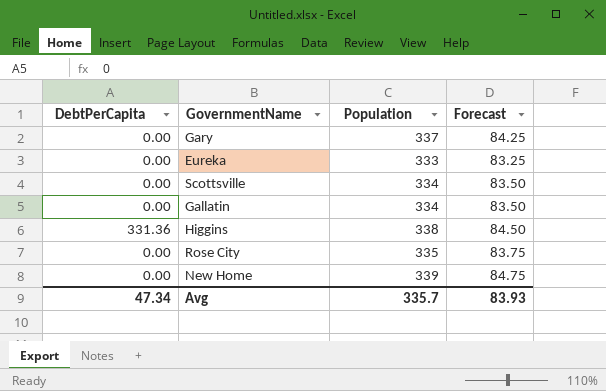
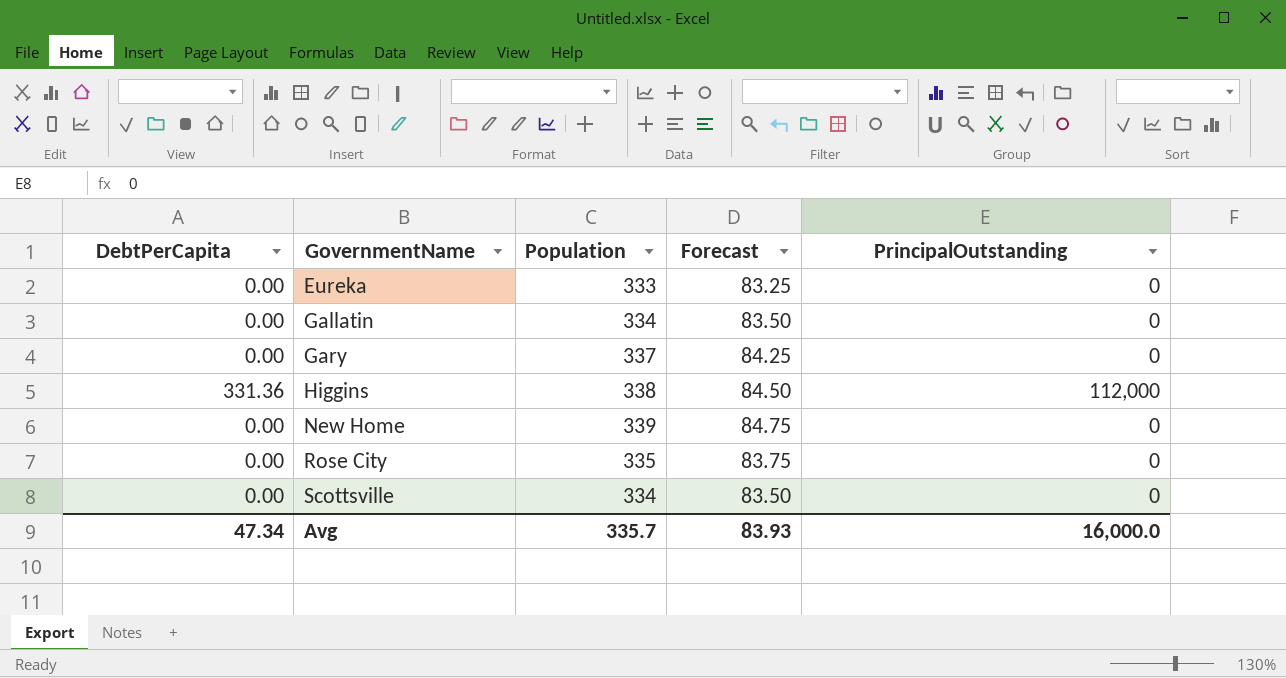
row order: none -> GovernmentName ascending
column PrincipalOutstanding | position: none -> 5

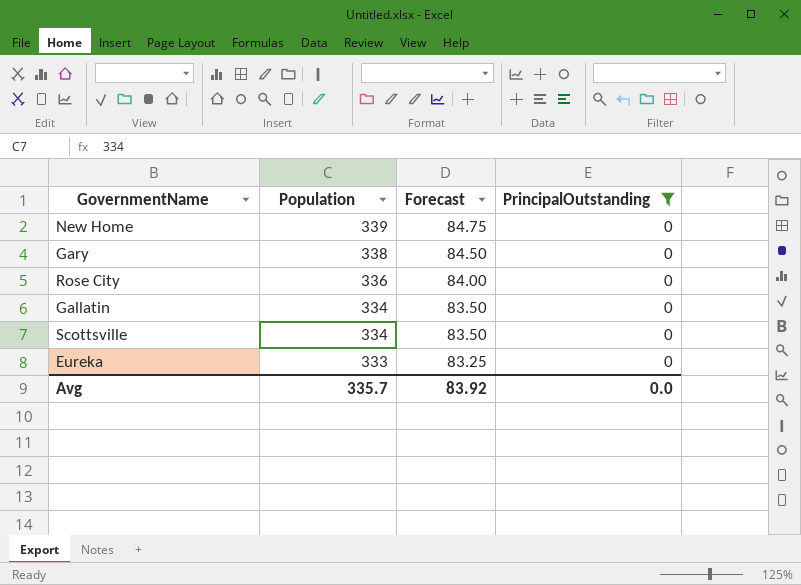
filter: none -> PrincipalOutstanding = 0
row order: GovernmentName ascending -> Population descending
column DebtPerCapita | position: 1 -> none
Gary | Population: 337 -> 338
Gary | Forecast: 84.25 -> 84.50
Rose City | Population: 335 -> 336
Rose City | Forecast: 83.75 -> 84.00
Avg | Forecast: 83.93 -> 83.92
Avg | PrincipalOutstanding: 16,000.0 -> 0.0

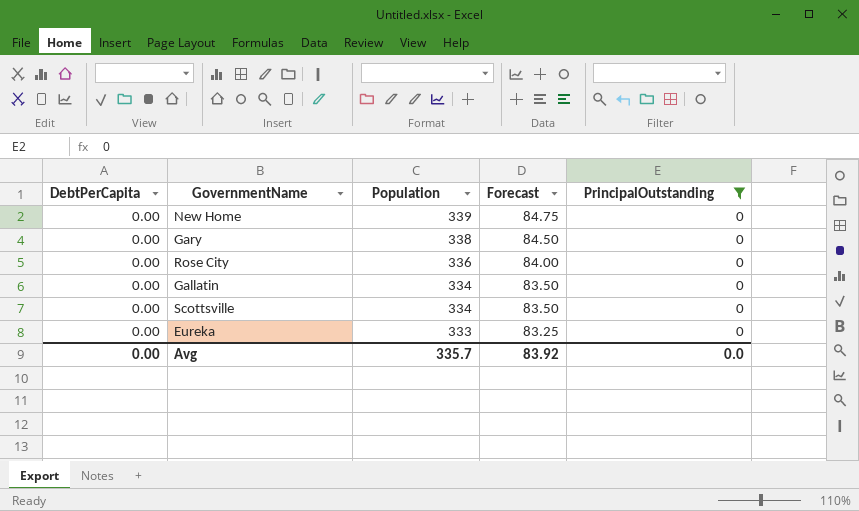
column DebtPerCapita | position: none -> 1

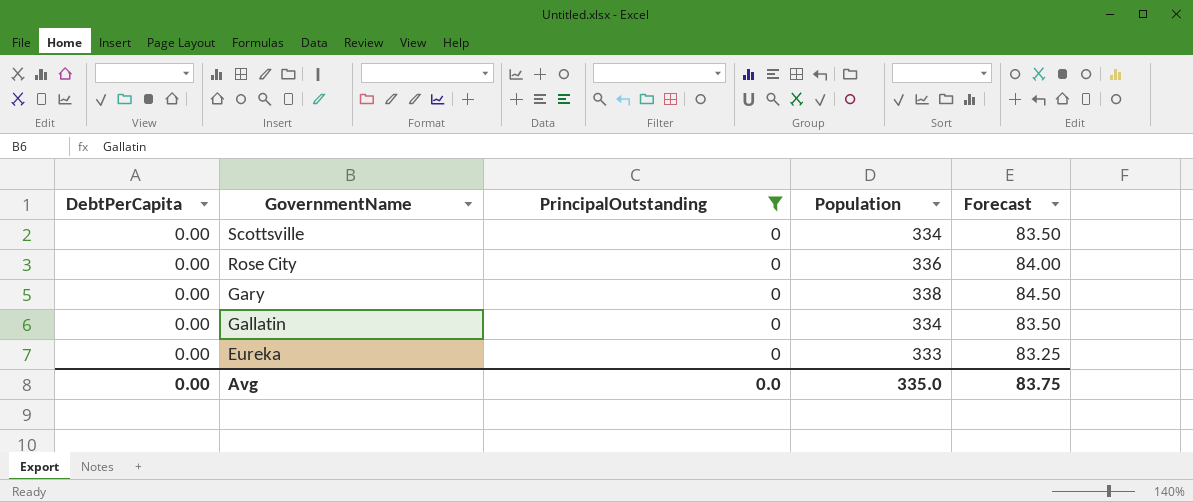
row order: Population descending -> GovernmentName descending
column PrincipalOutstanding | position: 5 -> 3
row New Home: 0.00 | 339 | 84.75 | 0 -> none
Avg | Population: 335.7 -> 335.0
Avg | Forecast: 83.92 -> 83.75

